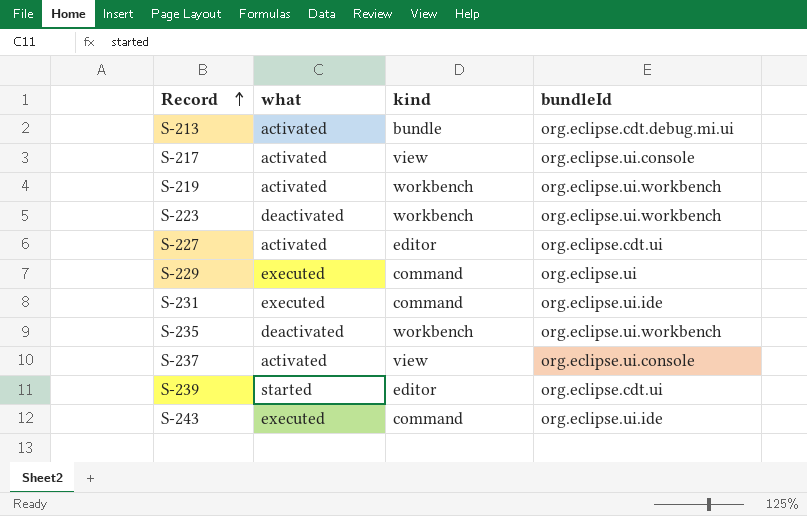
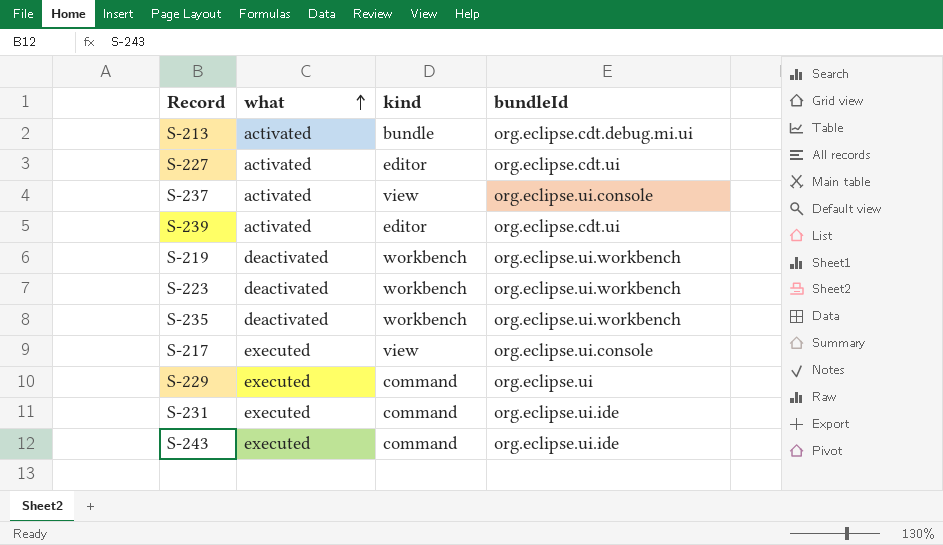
row order: Record ascending -> what ascending
S-239 | what: started -> activated
S-219 | what: activated -> deactivated
S-217 | what: activated -> executed

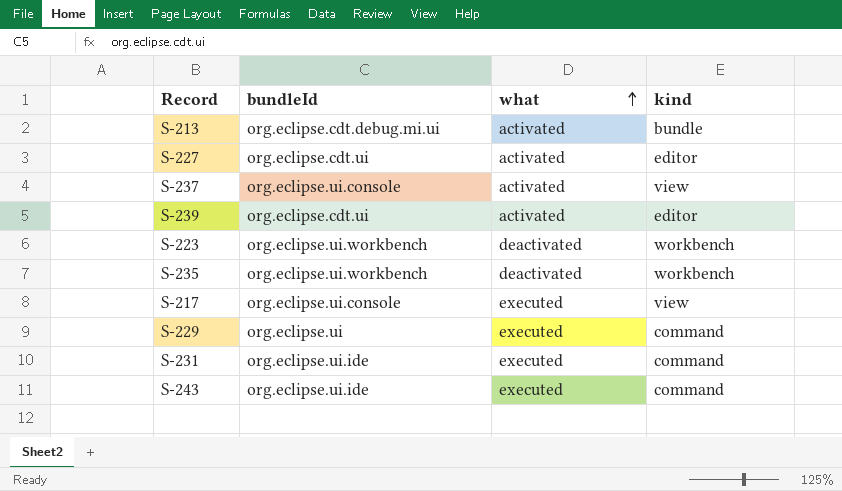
column bundleId | position: 4 -> 2
row S-219: deactivated | workbench | org.eclipse.ui.workbench -> none

